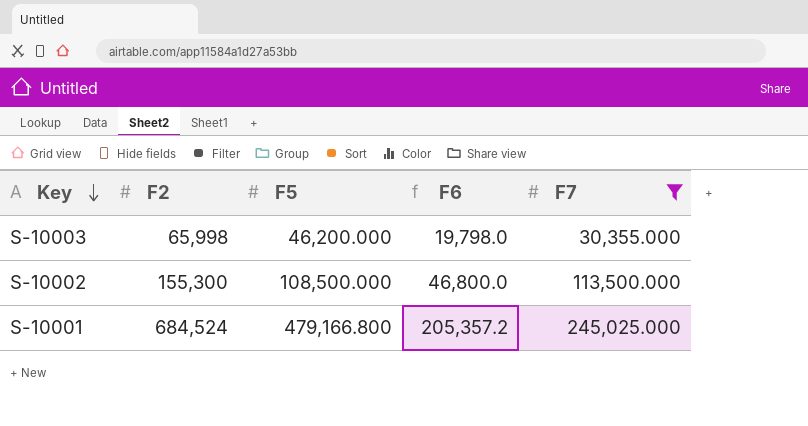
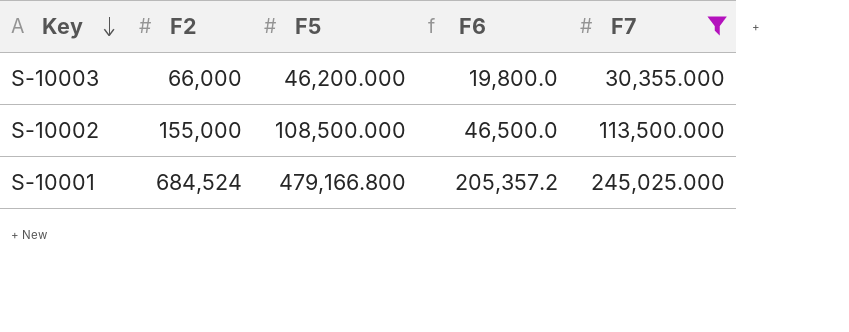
S-10003 | F2: 65,998 -> 66,000
S-10003 | F6: 19,798.0 -> 19,800.0
S-10002 | F2: 155,300 -> 155,000
S-10002 | F6: 46,800.0 -> 46,500.0

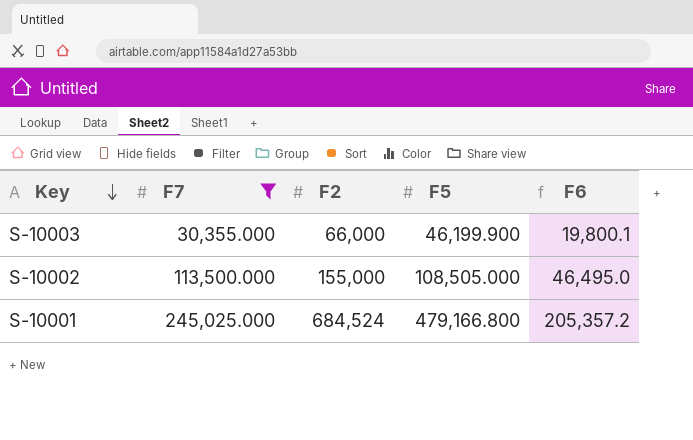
column F7 | position: 5 -> 2
S-10003 | F5: 46,200.000 -> 46,199.900
S-10003 | F6: 19,800.0 -> 19,800.1
S-10002 | F5: 108,500.000 -> 108,505.000
S-10002 | F6: 46,500.0 -> 46,495.0

